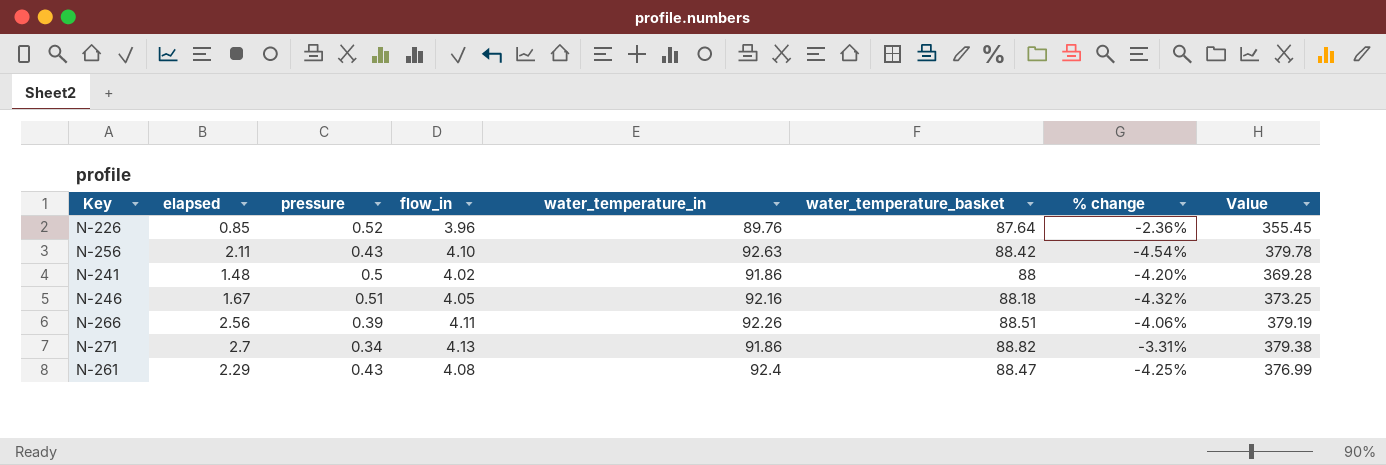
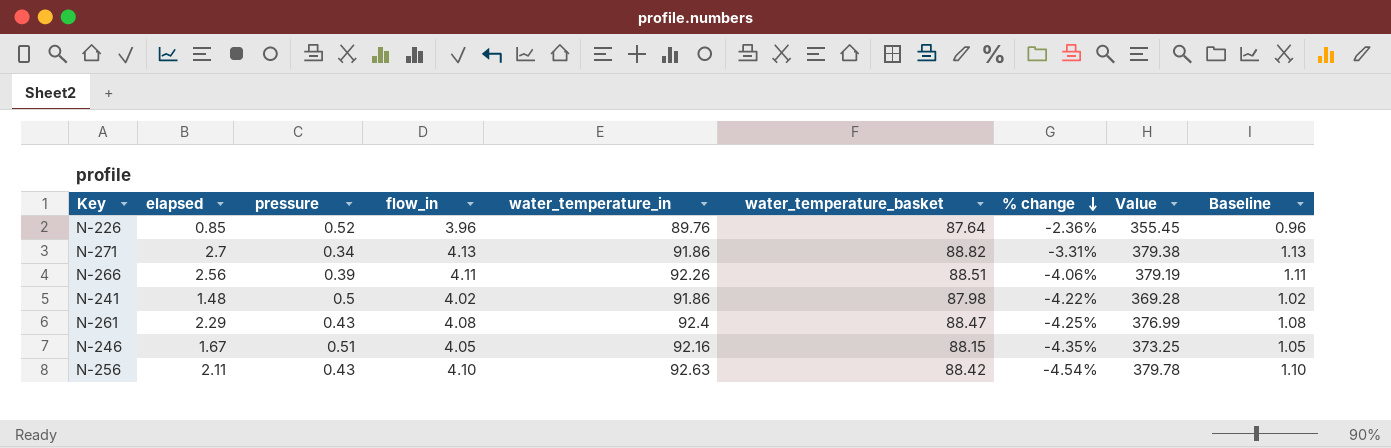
row order: none -> % change descending
column Baseline | formula: none -> [flow_in] - 3
N-241 | water_temperature_basket: 88 -> 87.98
N-241 | % change: -4.20% -> -4.22%
N-246 | water_temperature_basket: 88.18 -> 88.15
N-246 | % change: -4.32% -> -4.35%

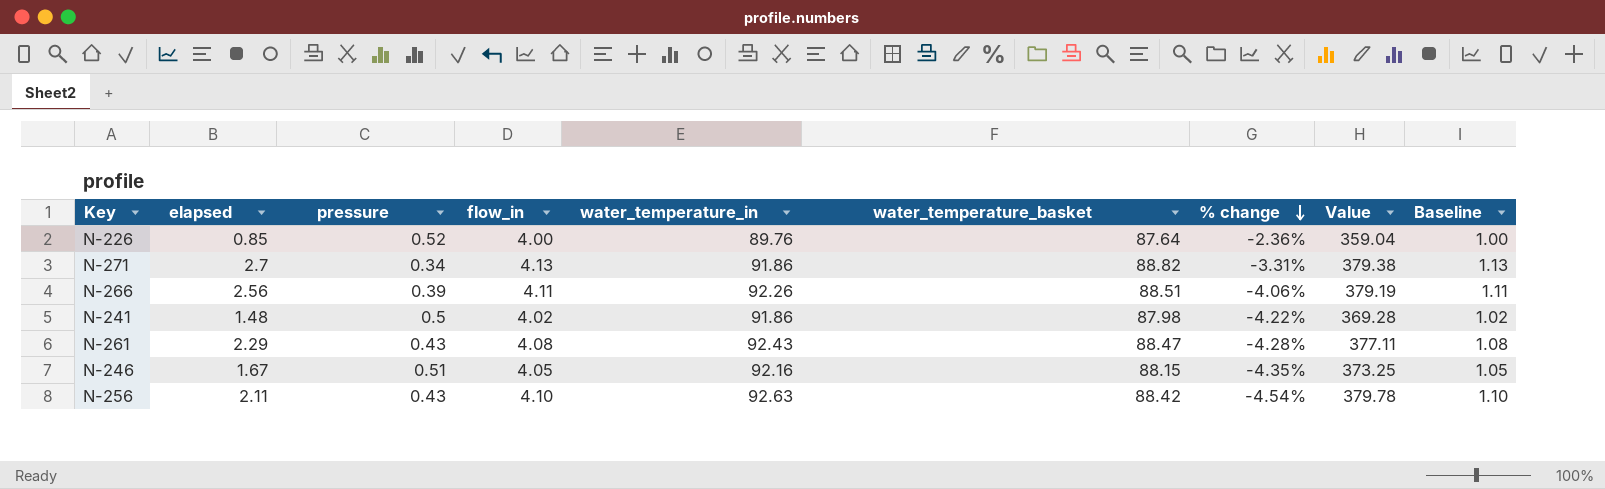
N-226 | flow_in: 3.96 -> 4.00
N-226 | Value: 355.45 -> 359.04
N-226 | Baseline: 0.96 -> 1.00
N-261 | water_temperature_in: 92.4 -> 92.43
N-261 | % change: -4.25% -> -4.28%
N-261 | Value: 376.99 -> 377.11

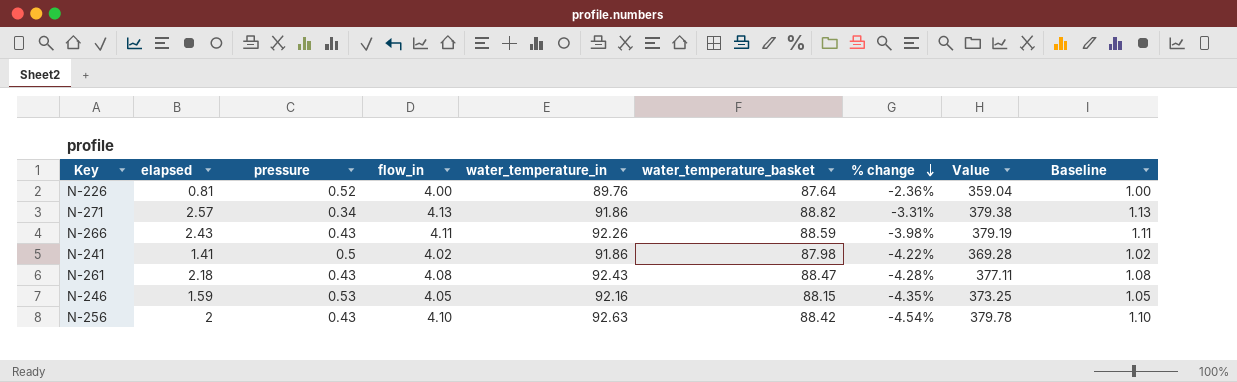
N-226 | elapsed: 0.85 -> 0.81
N-271 | elapsed: 2.7 -> 2.57
N-266 | elapsed: 2.56 -> 2.43
N-266 | pressure: 0.39 -> 0.43
N-266 | water_temperature_basket: 88.51 -> 88.59
N-266 | % change: -4.06% -> -3.98%
N-241 | elapsed: 1.48 -> 1.41
N-261 | elapsed: 2.29 -> 2.18
N-246 | elapsed: 1.67 -> 1.59
N-246 | pressure: 0.51 -> 0.53
N-256 | elapsed: 2.11 -> 2

